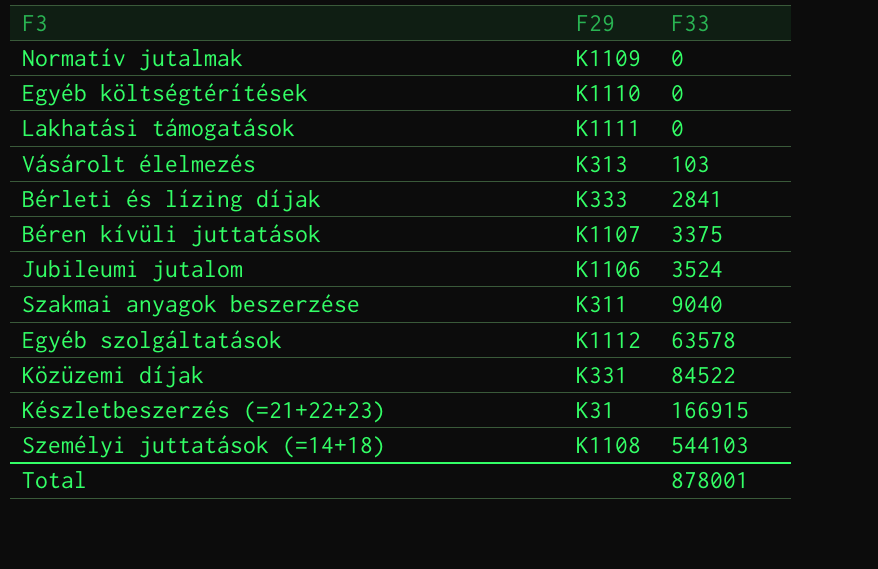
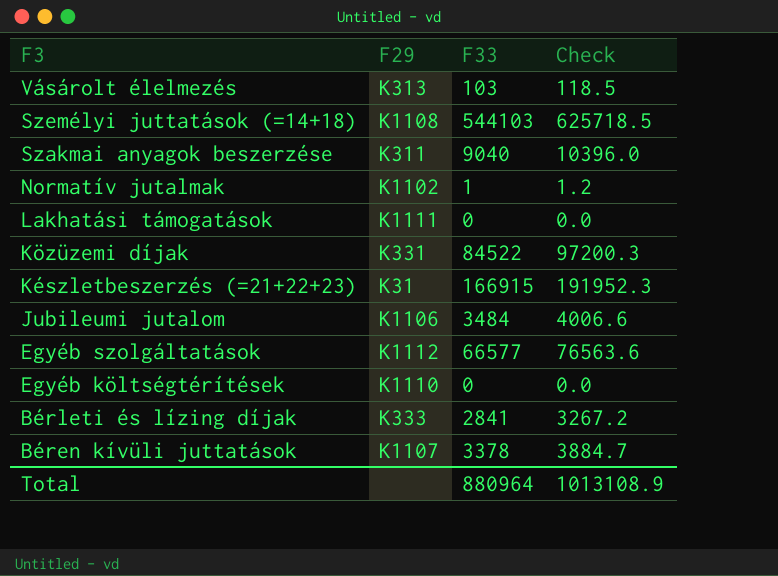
row order: F33 ascending -> F3 descending
column Check | formula: none -> [F33] * 1.15
Normatív jutalmak | F29: K1109 -> K1102
Normatív jutalmak | F33: 0 -> 1
Jubileumi jutalom | F33: 3524 -> 3484
Egyéb szolgáltatások | F33: 63578 -> 66577
Béren kívüli juttatások | F33: 3375 -> 3378
Total | F33: 878001 -> 880964

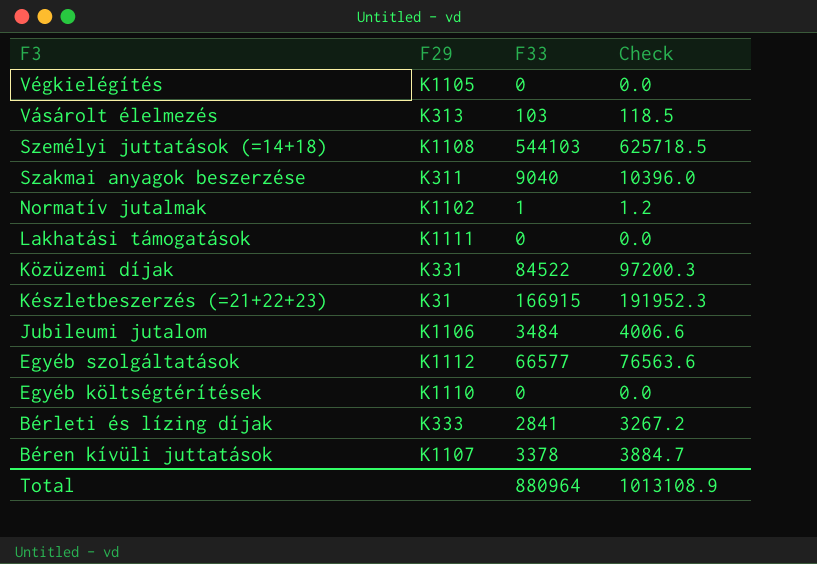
row Végkielégítés: none -> K1105 | 0 | 0.0

